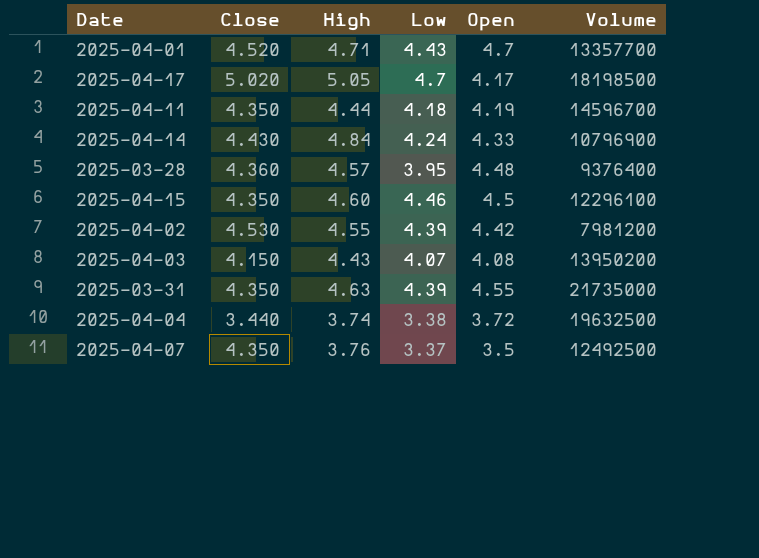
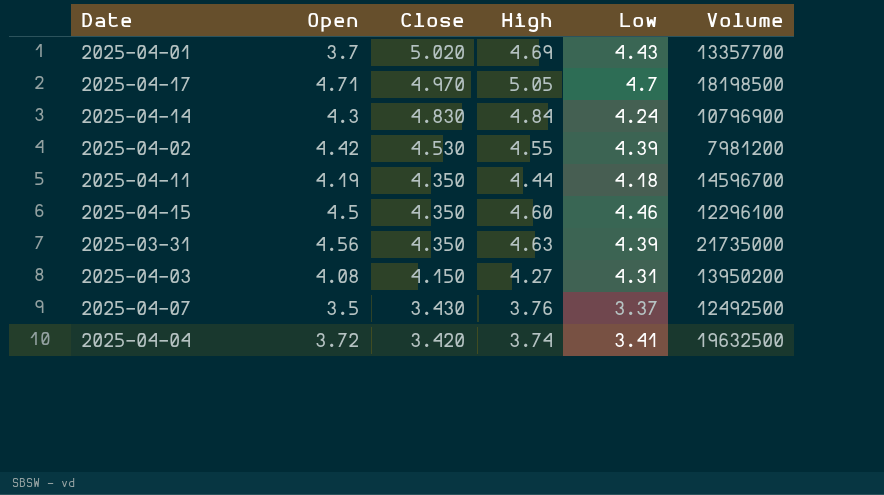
row order: none -> Close descending
column Open | position: 5 -> 2
row 2025-03-28: 4.360 | 4.57 | 3.95 | 4.48 | 9376400 -> none
2025-04-01 | Open: 4.7 -> 3.7
2025-04-01 | Close: 4.520 -> 5.020
2025-04-01 | High: 4.71 -> 4.69
2025-04-17 | Open: 4.17 -> 4.71
2025-04-17 | Close: 5.020 -> 4.970
2025-04-14 | Open: 4.33 -> 4.3
2025-04-14 | Close: 4.430 -> 4.830
2025-03-31 | Open: 4.55 -> 4.56
2025-04-03 | High: 4.43 -> 4.27
2025-04-03 | Low: 4.07 -> 4.31
2025-04-07 | Close: 4.350 -> 3.430
2025-04-04 | Close: 3.440 -> 3.420
2025-04-04 | Low: 3.38 -> 3.41

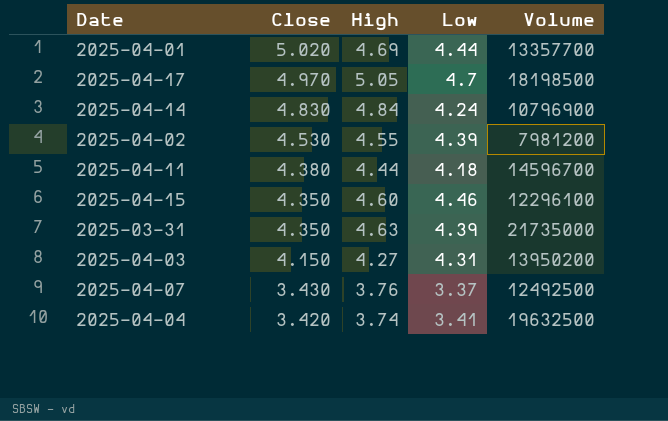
column Open | position: 2 -> none
2025-04-01 | Low: 4.43 -> 4.44
2025-04-11 | Close: 4.350 -> 4.380

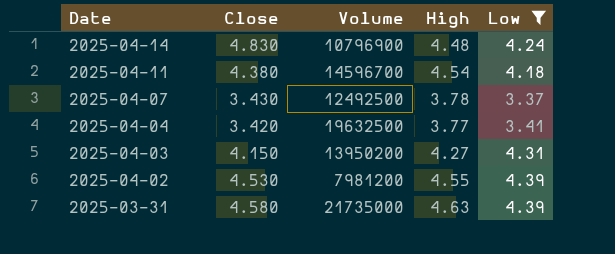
filter: none -> Low <= 4.39
row order: Close descending -> Date descending
column Volume | position: 5 -> 3
2025-04-14 | High: 4.84 -> 4.48
2025-04-11 | High: 4.44 -> 4.54
2025-04-07 | High: 3.76 -> 3.78
2025-04-04 | High: 3.74 -> 3.77
2025-03-31 | Close: 4.350 -> 4.580

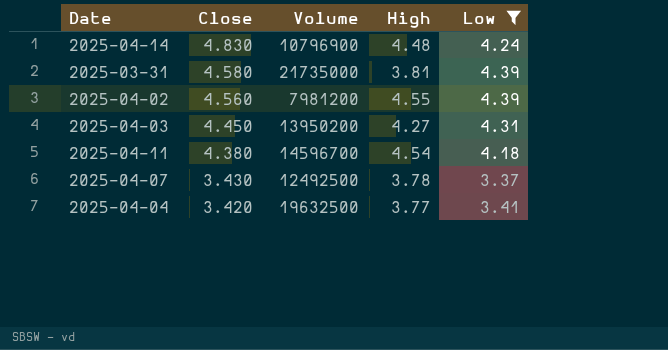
row order: Date descending -> Close descending
2025-03-31 | High: 4.63 -> 3.81
2025-04-02 | Close: 4.530 -> 4.560
2025-04-03 | Close: 4.150 -> 4.450

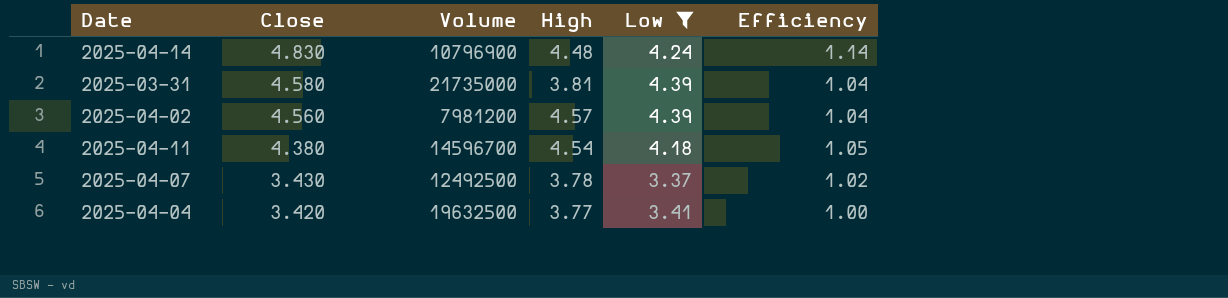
column Efficiency | formula: none -> [Close] / [Low]
row 2025-04-03: 4.450 | 13950200 | 4.27 | 4.31 -> none
2025-04-02 | High: 4.55 -> 4.57

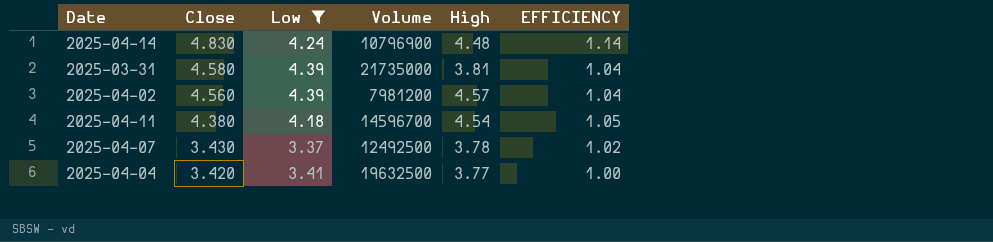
column Low | position: 5 -> 3
column name: Efficiency -> EFFICIENCY

